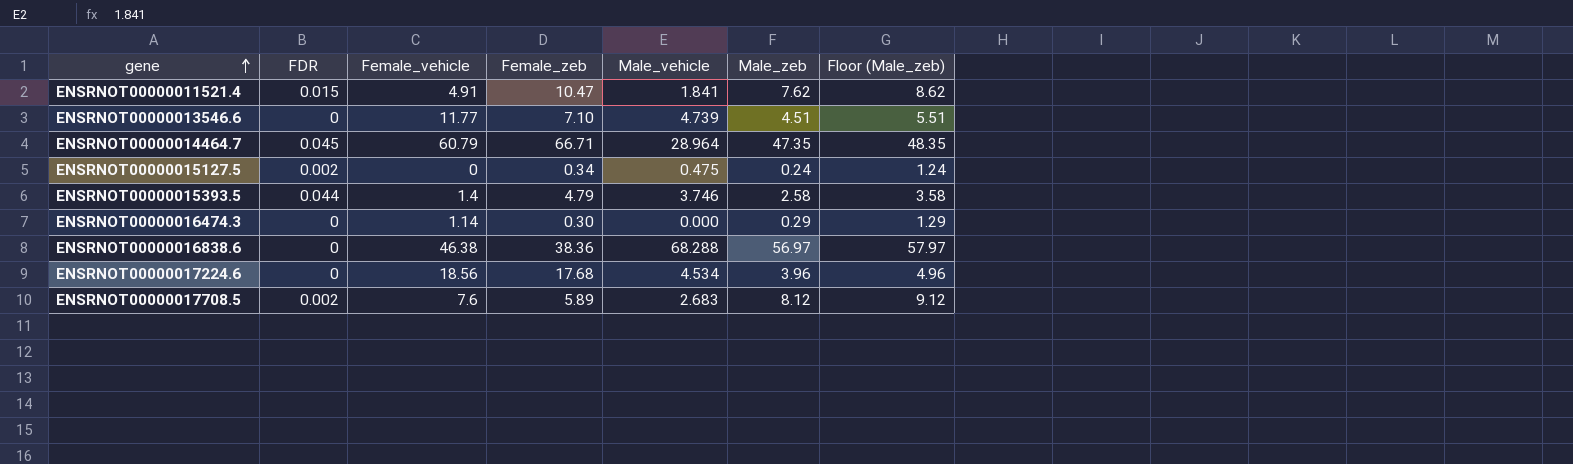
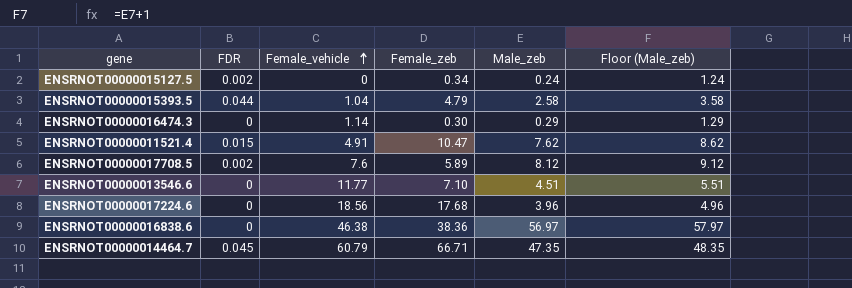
row order: gene ascending -> Female_vehicle ascending
column Male_vehicle | position: 5 -> none
ENSRNOT00000015393.5 | Female_vehicle: 1.4 -> 1.04

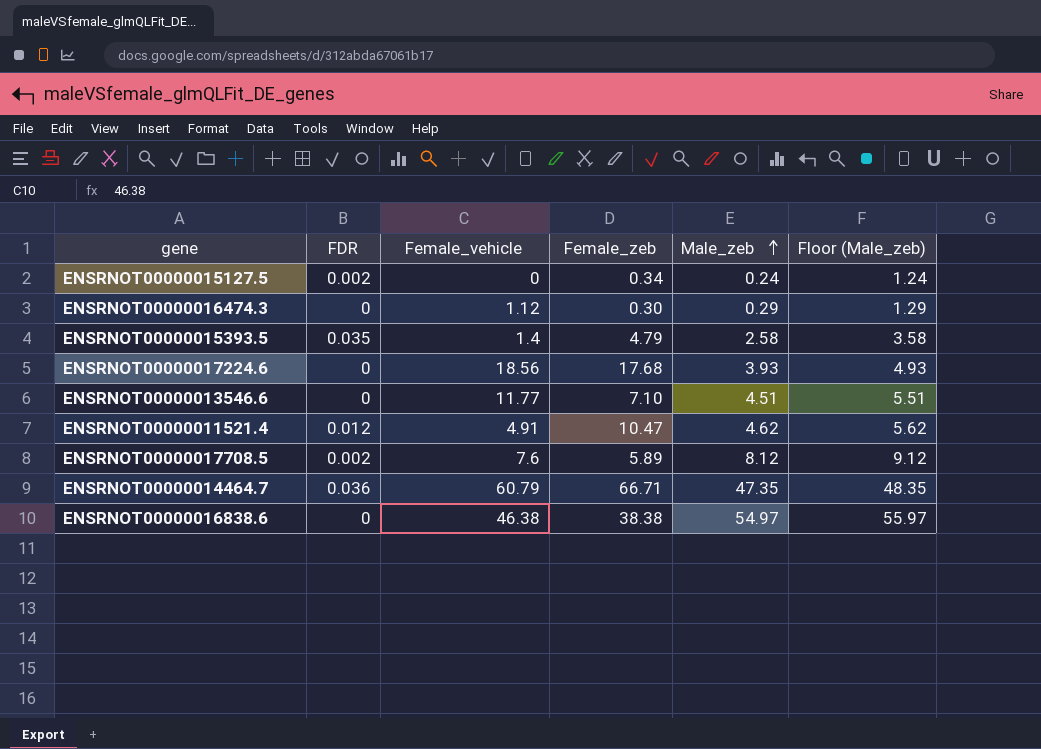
row order: Female_vehicle ascending -> Male_zeb ascending
ENSRNOT00000016474.3 | Female_vehicle: 1.14 -> 1.12
ENSRNOT00000015393.5 | FDR: 0.044 -> 0.035
ENSRNOT00000015393.5 | Female_vehicle: 1.04 -> 1.4
ENSRNOT00000017224.6 | Male_zeb: 3.96 -> 3.93
ENSRNOT00000017224.6 | Floor (Male_zeb): 4.96 -> 4.93
ENSRNOT00000011521.4 | FDR: 0.015 -> 0.012
ENSRNOT00000011521.4 | Male_zeb: 7.62 -> 4.62
ENSRNOT00000011521.4 | Floor (Male_zeb): 8.62 -> 5.62
ENSRNOT00000014464.7 | FDR: 0.045 -> 0.036
ENSRNOT00000016838.6 | Female_zeb: 38.36 -> 38.38
ENSRNOT00000016838.6 | Male_zeb: 56.97 -> 54.97
ENSRNOT00000016838.6 | Floor (Male_zeb): 57.97 -> 55.97

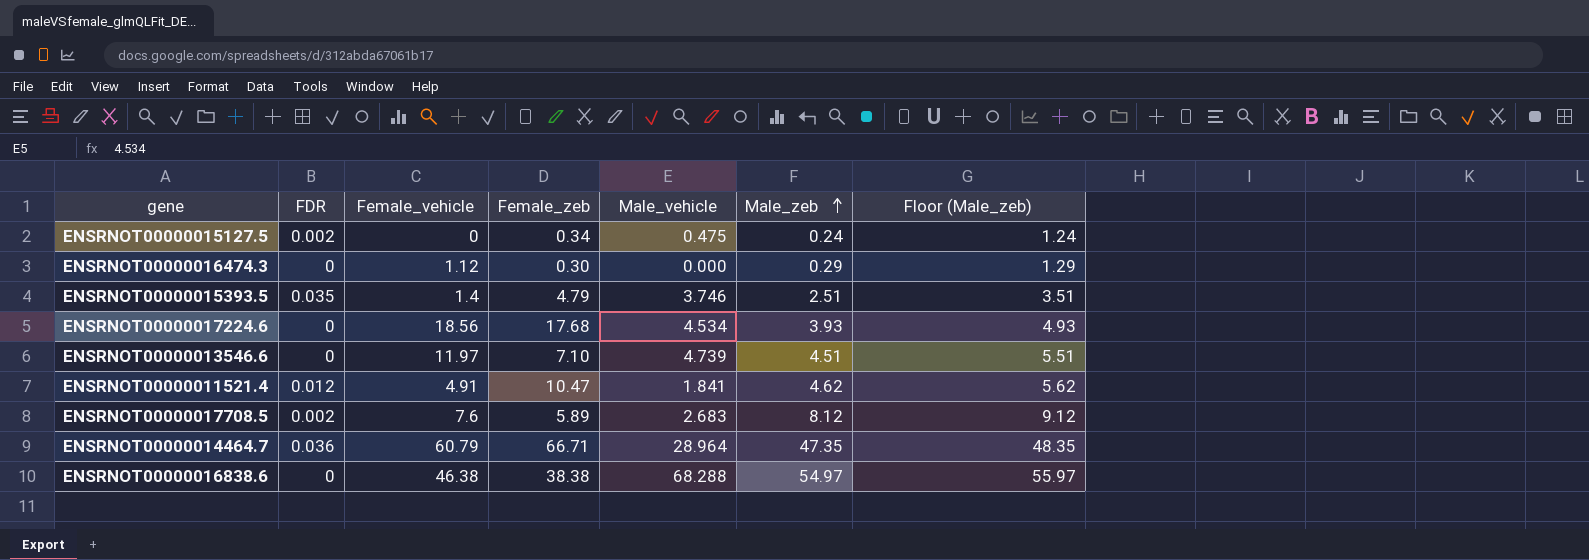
column Male_vehicle | position: none -> 5
ENSRNOT00000015393.5 | Male_zeb: 2.58 -> 2.51
ENSRNOT00000015393.5 | Floor (Male_zeb): 3.58 -> 3.51
ENSRNOT00000013546.6 | Female_vehicle: 11.77 -> 11.97

